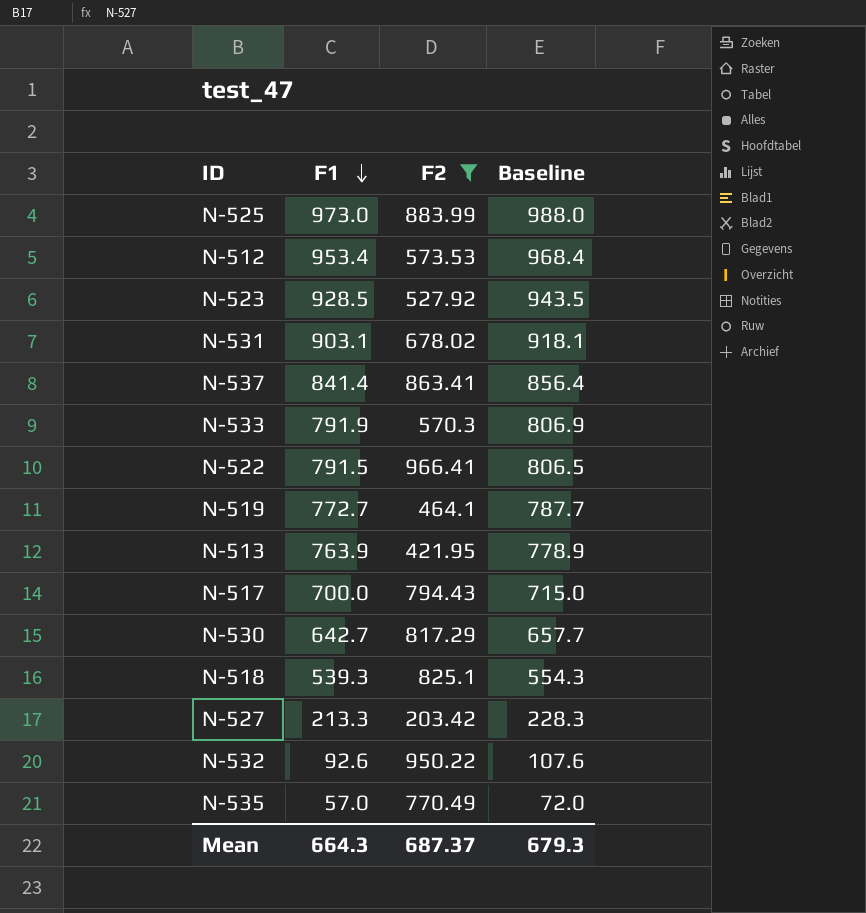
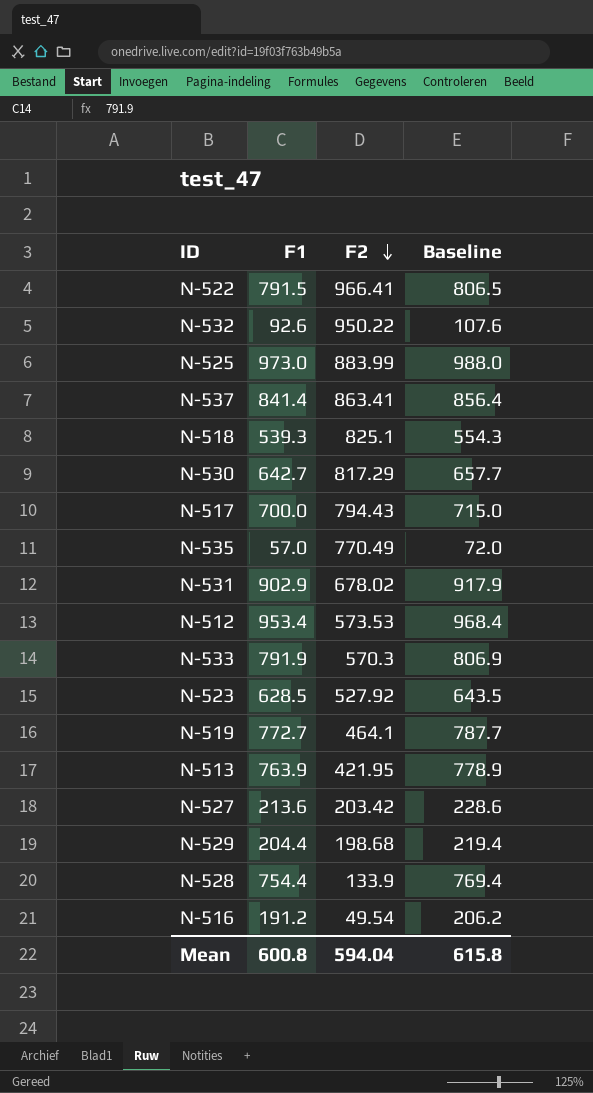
filter: F2 >= 203.42 -> none
row order: F1 descending -> F2 descending
N-531 | F1: 903.1 -> 902.9
N-531 | Baseline: 918.1 -> 917.9
N-523 | F1: 928.5 -> 628.5
N-523 | Baseline: 943.5 -> 643.5
N-527 | F1: 213.3 -> 213.6
N-527 | Baseline: 228.3 -> 228.6
Mean | F1: 664.3 -> 600.8
Mean | F2: 687.37 -> 594.04
Mean | Baseline: 679.3 -> 615.8

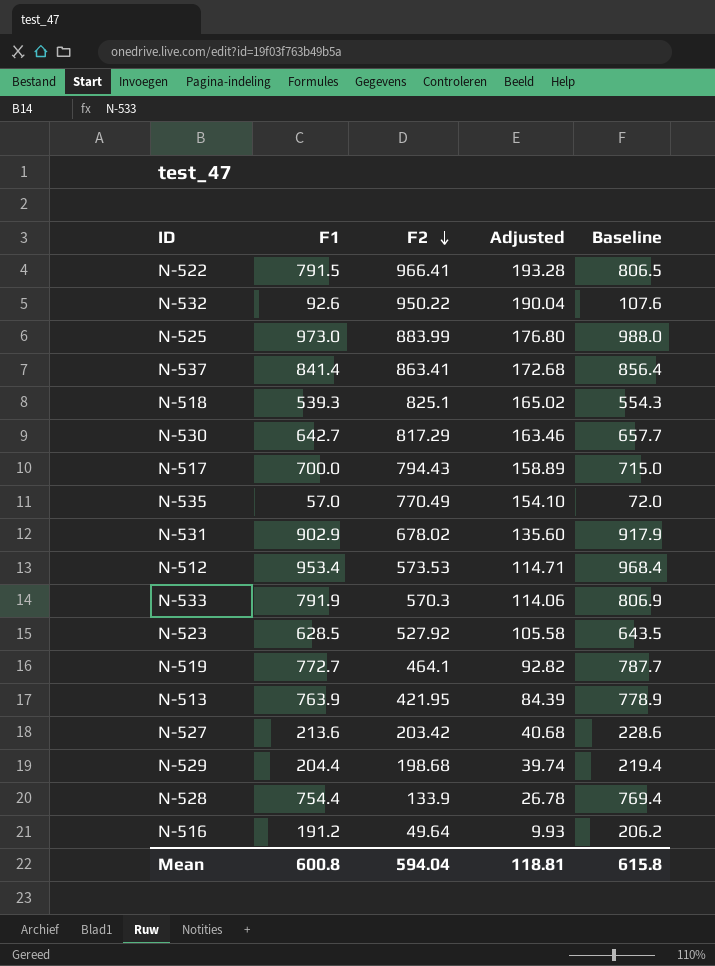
column Adjusted | formula: none -> [F2] * 0.2
N-516 | F2: 49.54 -> 49.64

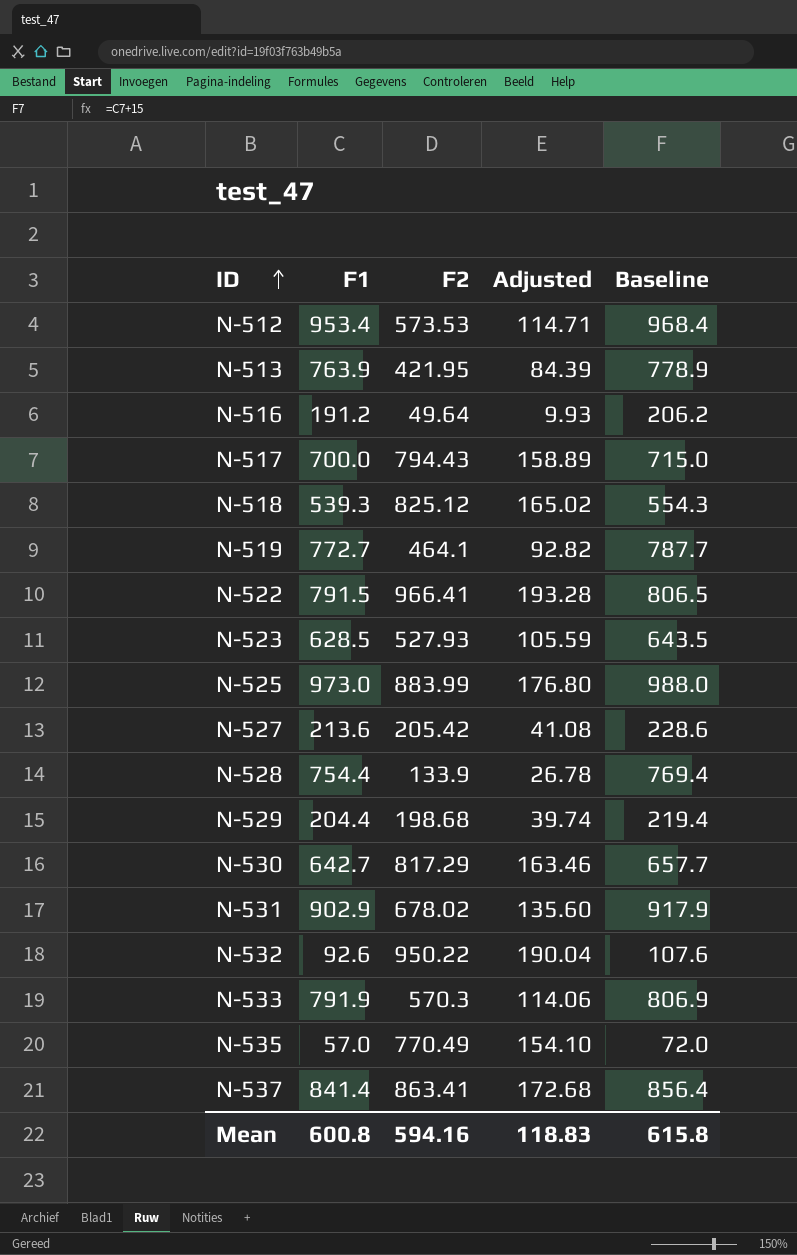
row order: F2 descending -> ID ascending
N-518 | F2: 825.1 -> 825.12
N-523 | F2: 527.92 -> 527.93
N-523 | Adjusted: 105.58 -> 105.59
N-527 | F2: 203.42 -> 205.42
N-527 | Adjusted: 40.68 -> 41.08
Mean | F2: 594.04 -> 594.16
Mean | Adjusted: 118.81 -> 118.83

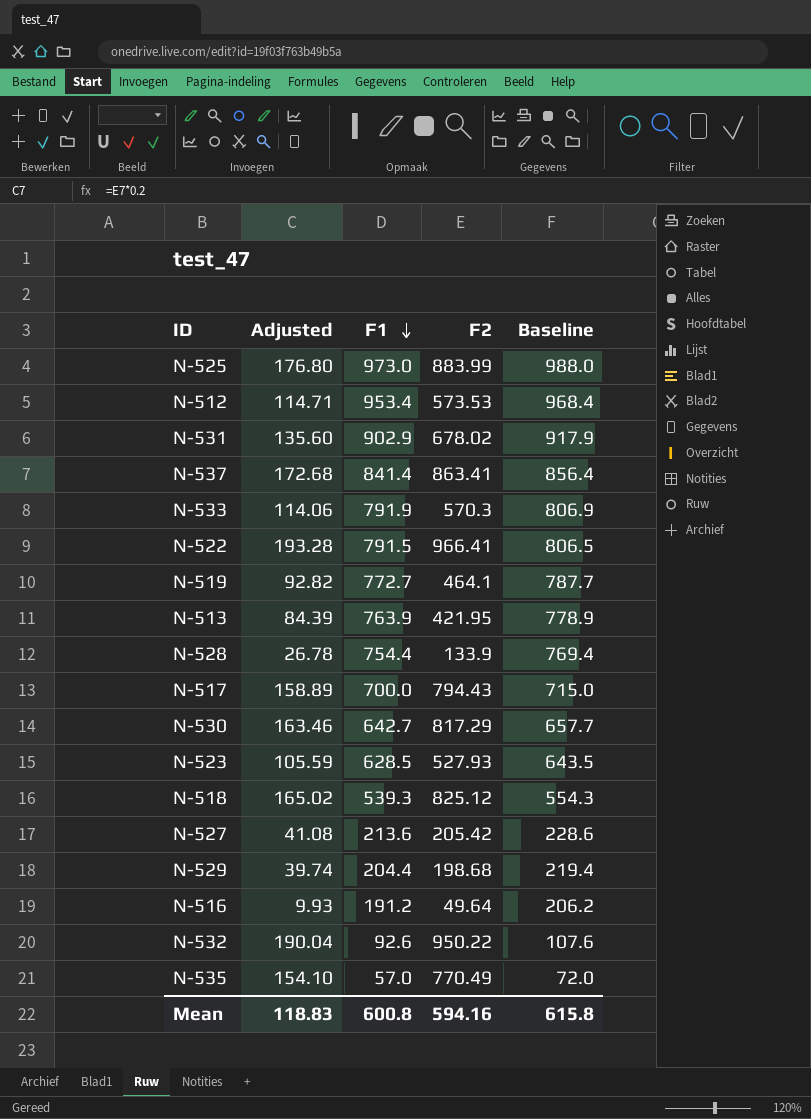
row order: ID ascending -> F1 descending
column Adjusted | position: 4 -> 2

